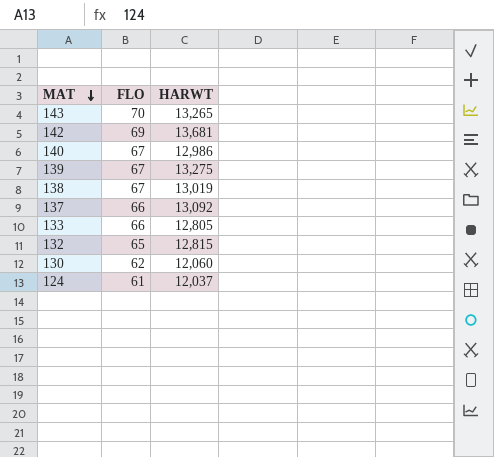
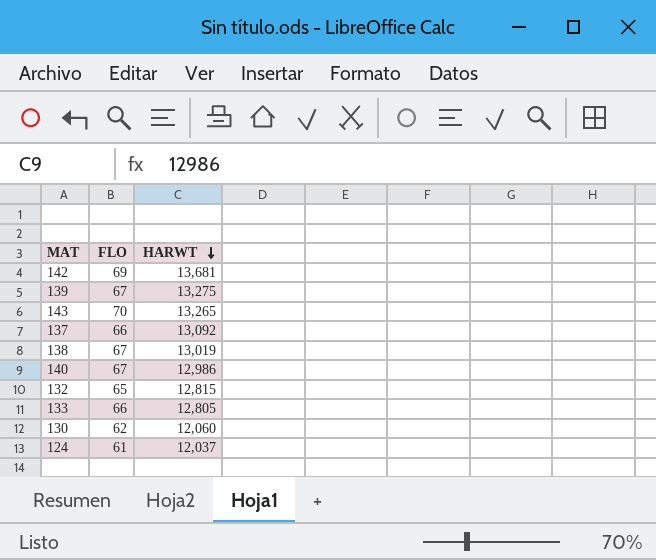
row order: MAT descending -> HARWT descending

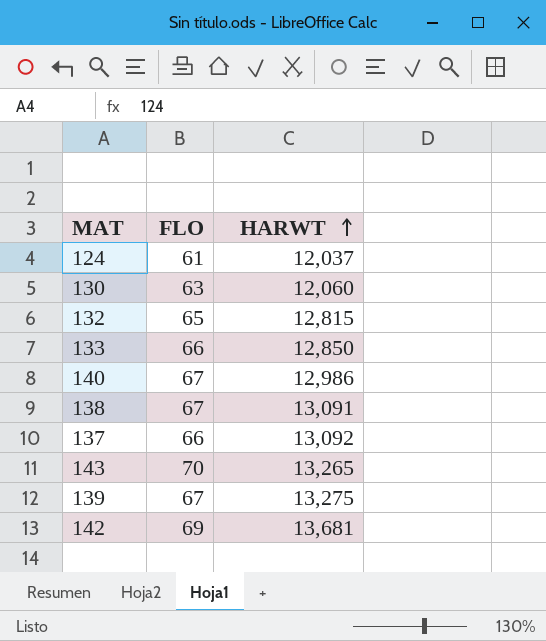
row order: HARWT descending -> HARWT ascending
130 | FLO: 62 -> 63
133 | HARWT: 12,805 -> 12,850
138 | HARWT: 13,019 -> 13,091

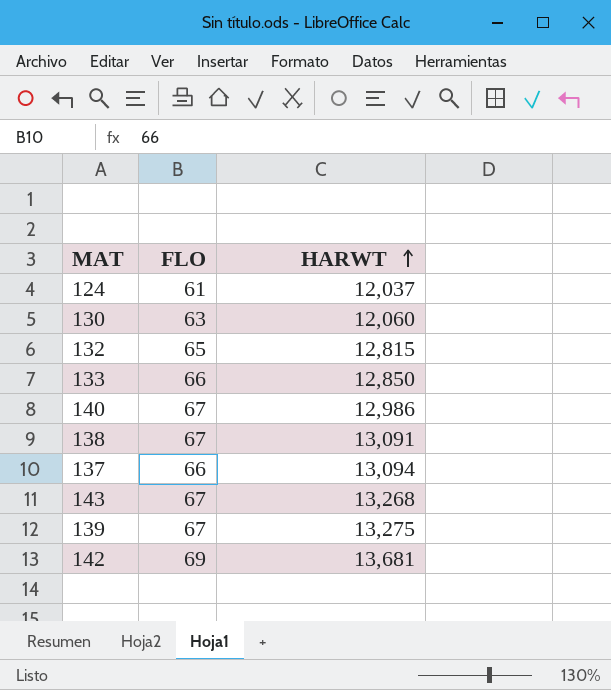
137 | HARWT: 13,092 -> 13,094
143 | FLO: 70 -> 67
143 | HARWT: 13,265 -> 13,268

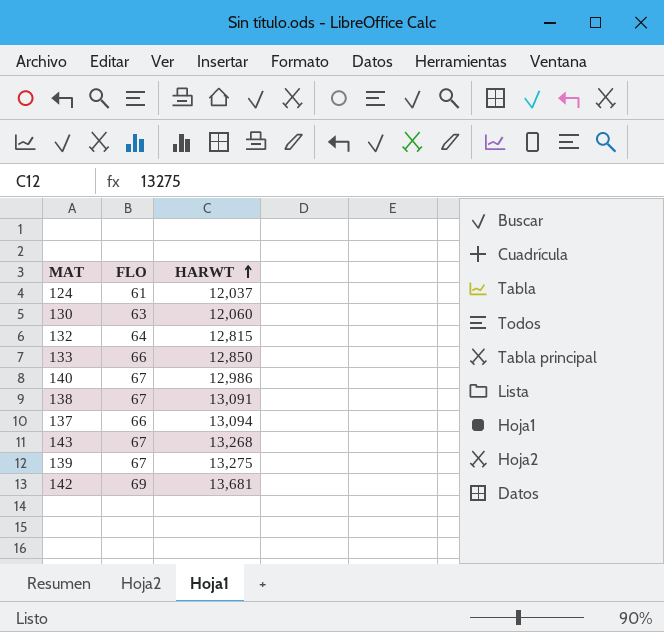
132 | FLO: 65 -> 64

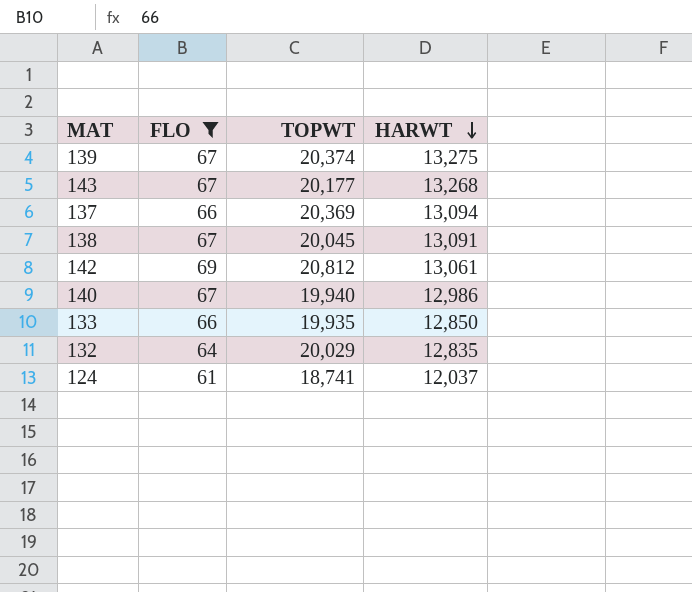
filter: none -> FLO != 63
row order: HARWT ascending -> HARWT descending
column TOPWT | position: none -> 3
142 | HARWT: 13,681 -> 13,061
132 | HARWT: 12,815 -> 12,835

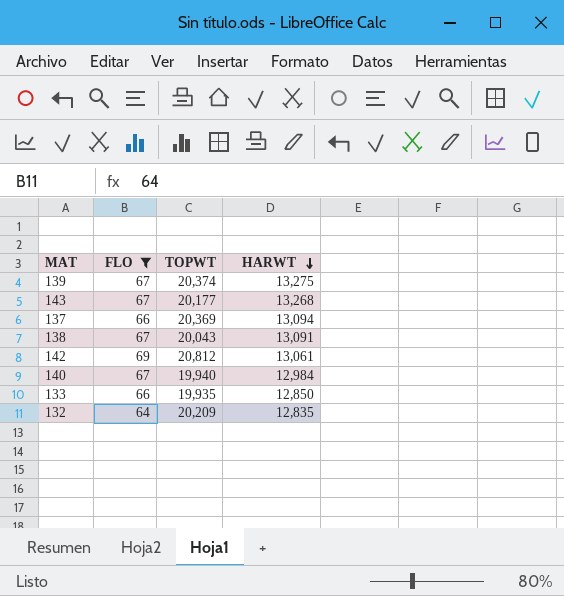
row 124: 61 | 18,741 | 12,037 -> none
138 | TOPWT: 20,045 -> 20,043
140 | HARWT: 12,986 -> 12,984
132 | TOPWT: 20,029 -> 20,209

